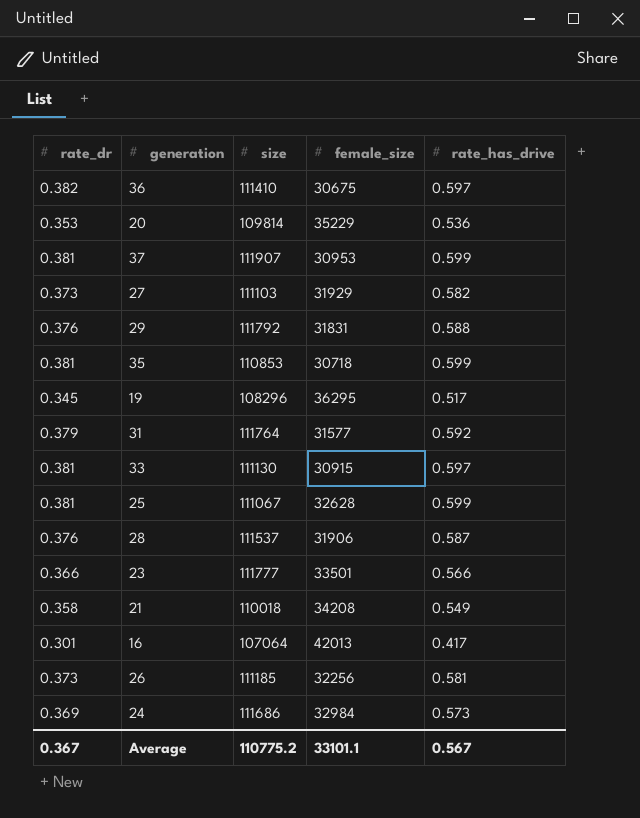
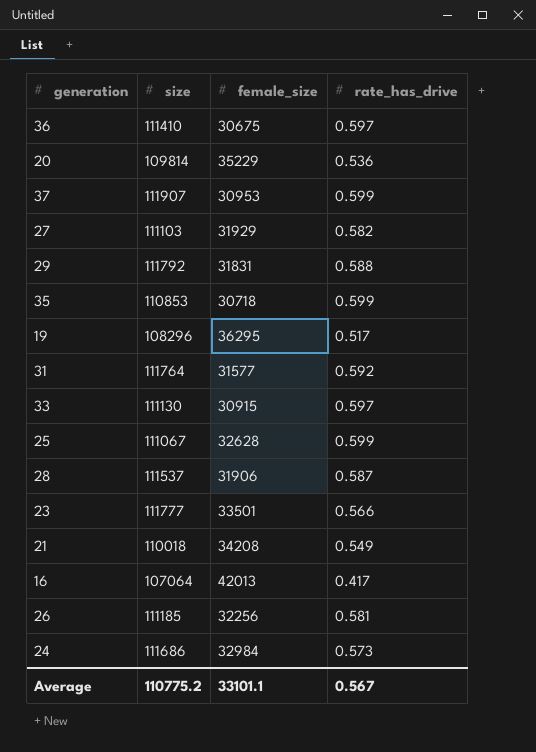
column rate_dr | position: 1 -> none

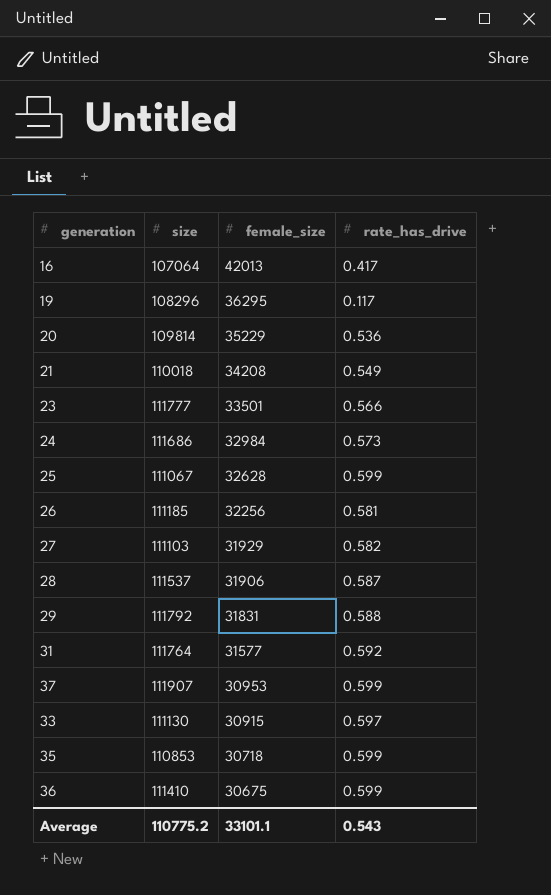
row order: none -> female_size descending
19 | rate_has_drive: 0.517 -> 0.117
36 | rate_has_drive: 0.597 -> 0.599
Average | rate_has_drive: 0.567 -> 0.543

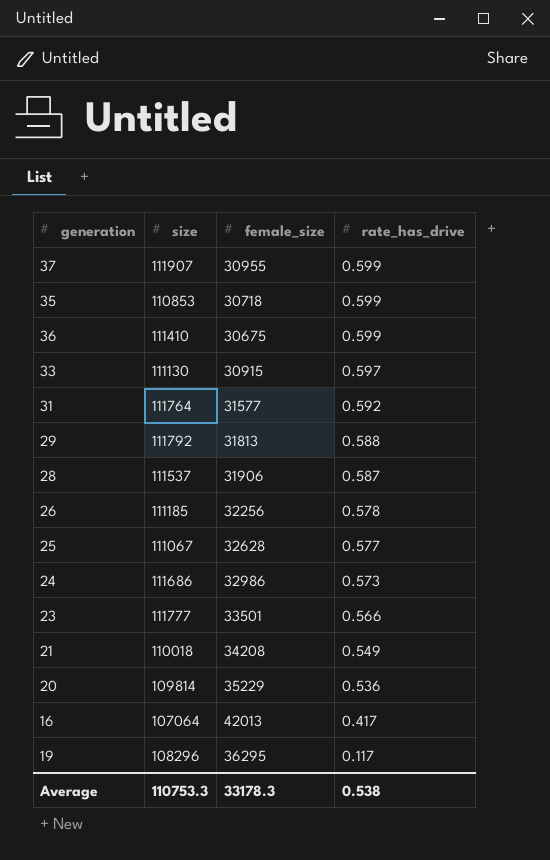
row order: female_size descending -> rate_has_drive descending
row 27: 111103 | 31929 | 0.582 -> none
37 | female_size: 30953 -> 30955
29 | female_size: 31831 -> 31813
26 | rate_has_drive: 0.581 -> 0.578
25 | rate_has_drive: 0.599 -> 0.577
24 | female_size: 32984 -> 32986
Average | size: 110775.2 -> 110753.3
Average | female_size: 33101.1 -> 33178.3
Average | rate_has_drive: 0.543 -> 0.538

